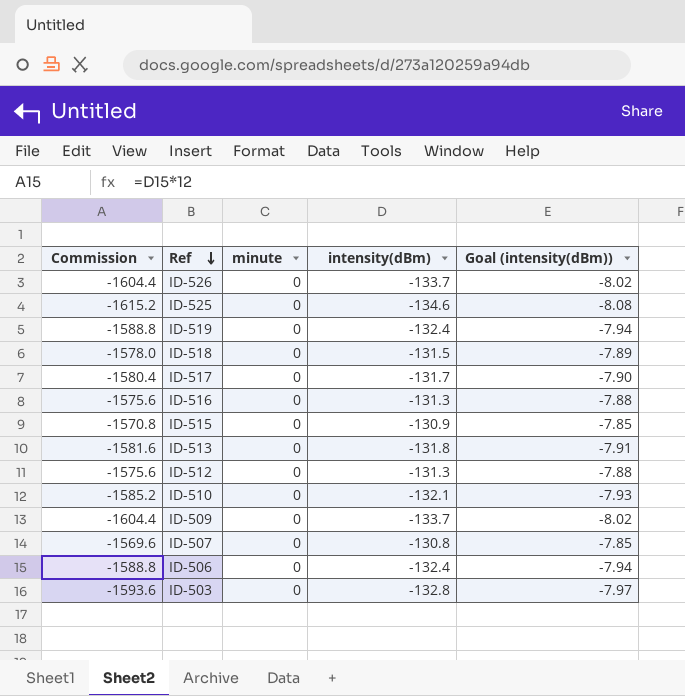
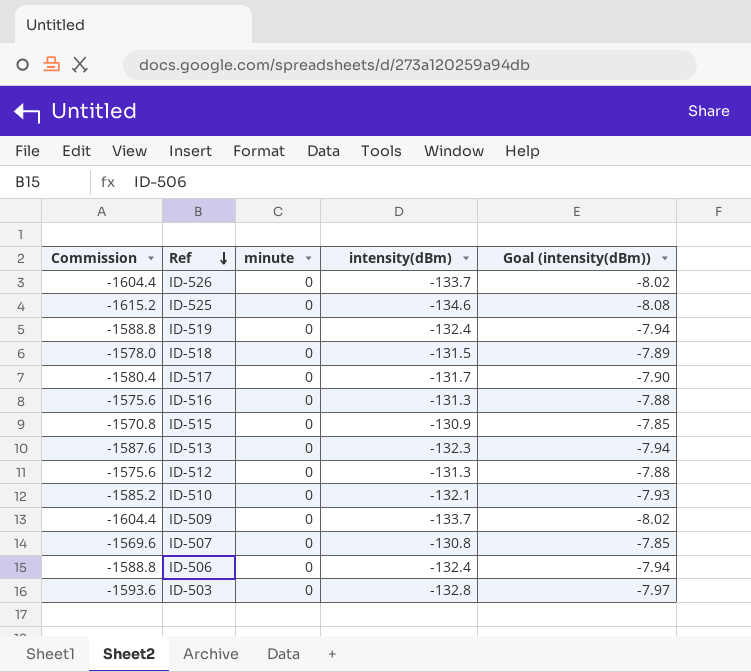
ID-513 | Commission: -1581.6 -> -1587.6
ID-513 | intensity(dBm): -131.8 -> -132.3
ID-513 | Goal (intensity(dBm)): -7.91 -> -7.94

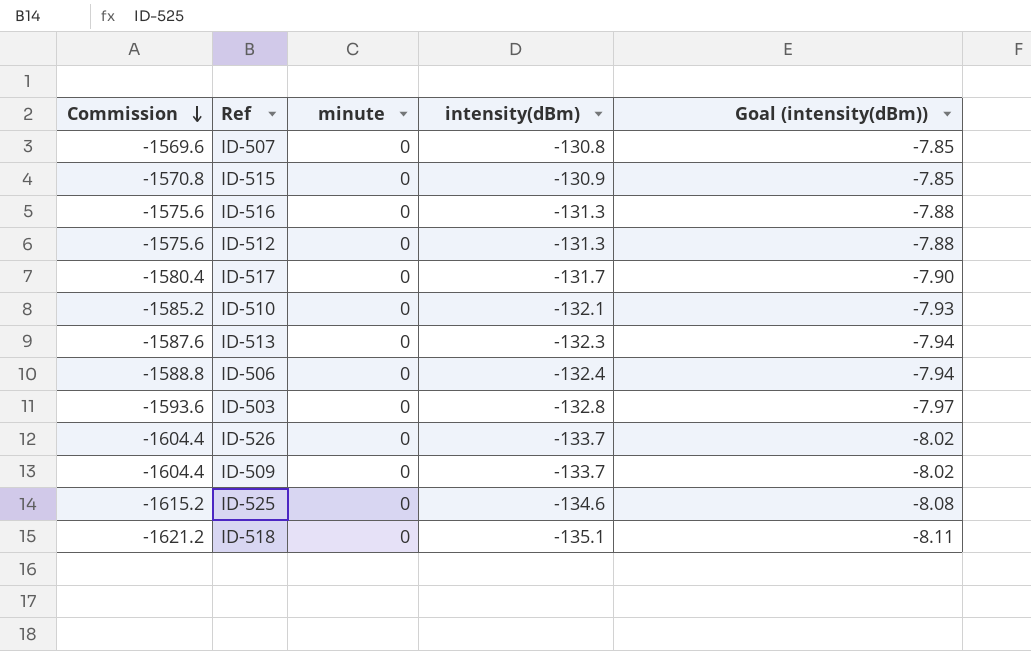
row order: Ref descending -> Commission descending
row ID-519: -1588.8 | 0 | -132.4 | -7.94 -> none
ID-518 | Commission: -1578.0 -> -1621.2
ID-518 | intensity(dBm): -131.5 -> -135.1
ID-518 | Goal (intensity(dBm)): -7.89 -> -8.11

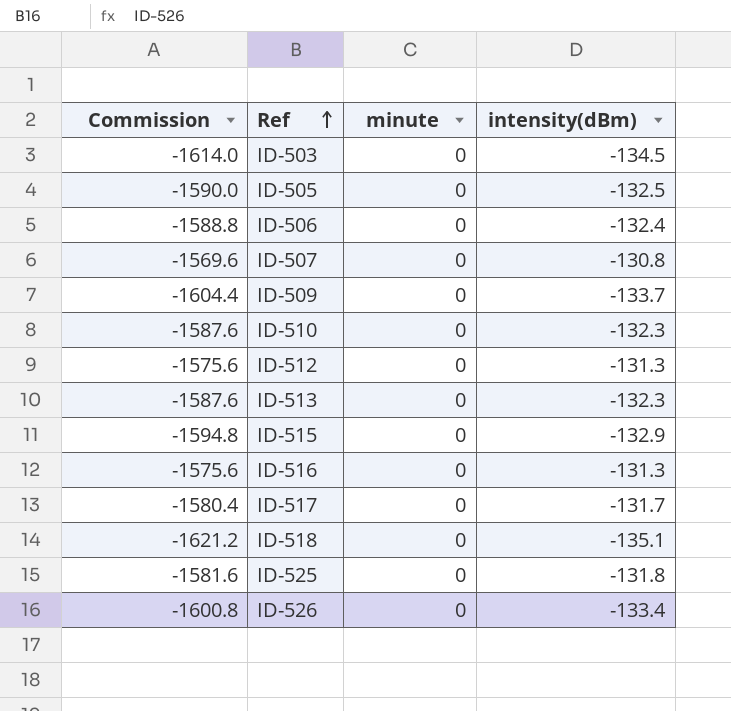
row order: Commission descending -> Ref ascending
column Goal (intensity(dBm)) | formula: [intensity(dBm)] * 0.06 -> none
ID-503 | Commission: -1593.6 -> -1614.0
ID-503 | intensity(dBm): -132.8 -> -134.5
row ID-505: none -> -1590.0 | 0 | -132.5
ID-510 | Commission: -1585.2 -> -1587.6
ID-510 | intensity(dBm): -132.1 -> -132.3
ID-515 | Commission: -1570.8 -> -1594.8
ID-515 | intensity(dBm): -130.9 -> -132.9
ID-525 | Commission: -1615.2 -> -1581.6
ID-525 | intensity(dBm): -134.6 -> -131.8
ID-526 | Commission: -1604.4 -> -1600.8
ID-526 | intensity(dBm): -133.7 -> -133.4

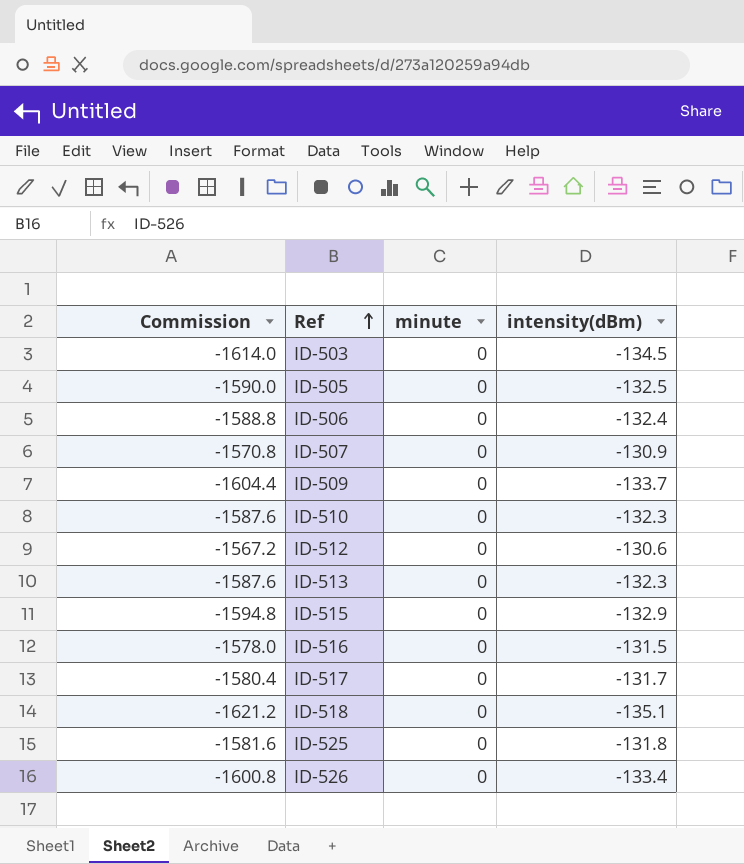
ID-507 | Commission: -1569.6 -> -1570.8
ID-507 | intensity(dBm): -130.8 -> -130.9
ID-512 | Commission: -1575.6 -> -1567.2
ID-512 | intensity(dBm): -131.3 -> -130.6
ID-516 | Commission: -1575.6 -> -1578.0
ID-516 | intensity(dBm): -131.3 -> -131.5

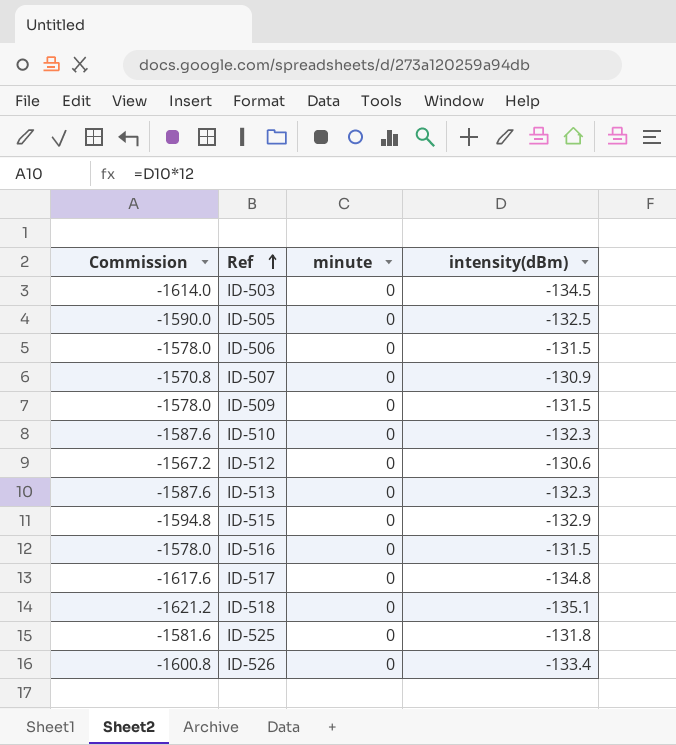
ID-506 | Commission: -1588.8 -> -1578.0
ID-506 | intensity(dBm): -132.4 -> -131.5
ID-509 | Commission: -1604.4 -> -1578.0
ID-509 | intensity(dBm): -133.7 -> -131.5
ID-517 | Commission: -1580.4 -> -1617.6
ID-517 | intensity(dBm): -131.7 -> -134.8

